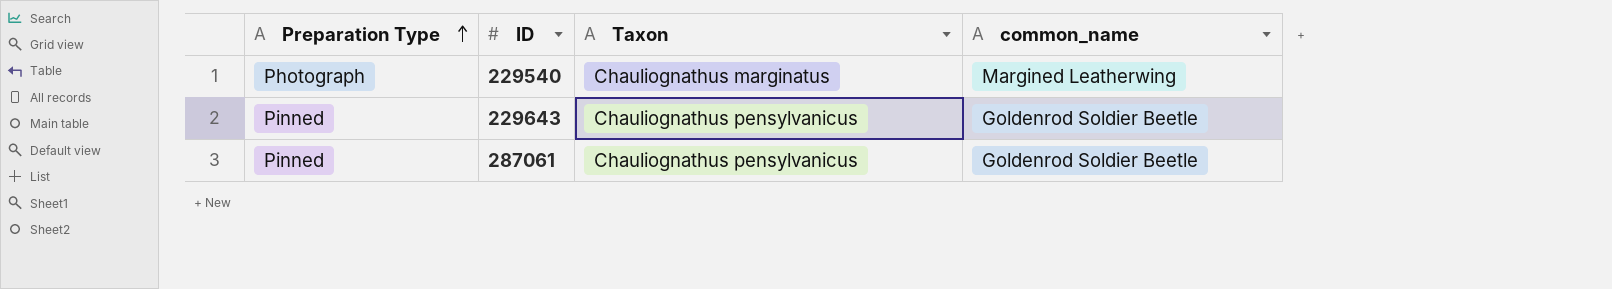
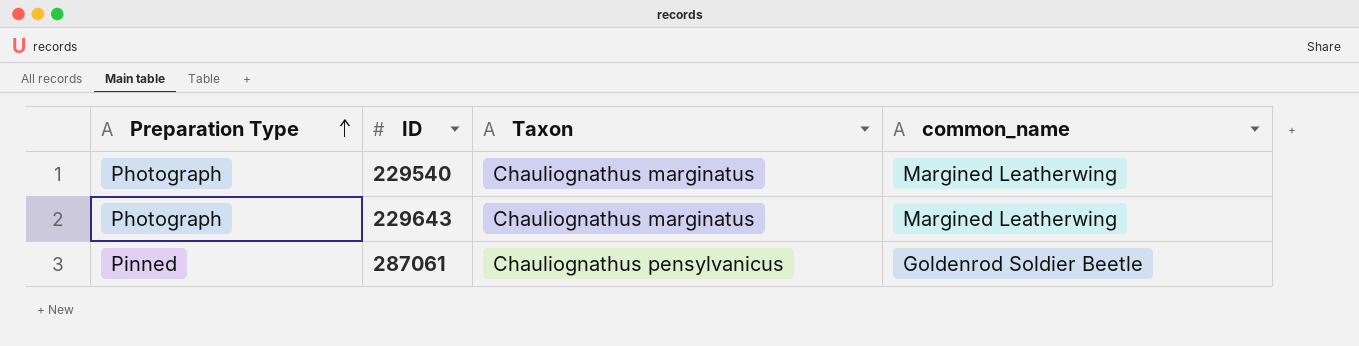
229643 | Preparation Type: Pinned -> Photograph
229643 | Taxon: Chauliognathus pensylvanicus -> Chauliognathus marginatus
229643 | common_name: Goldenrod Soldier Beetle -> Margined Leatherwing

